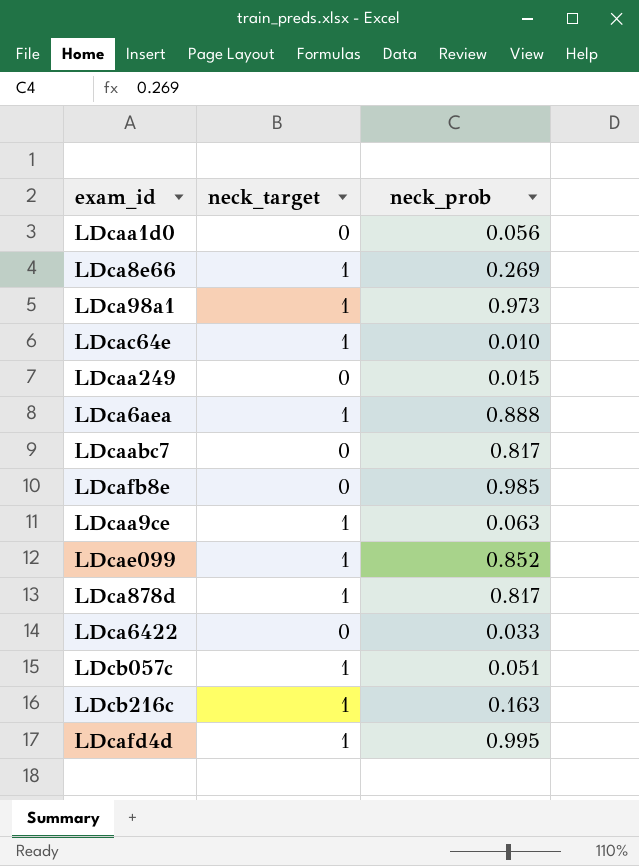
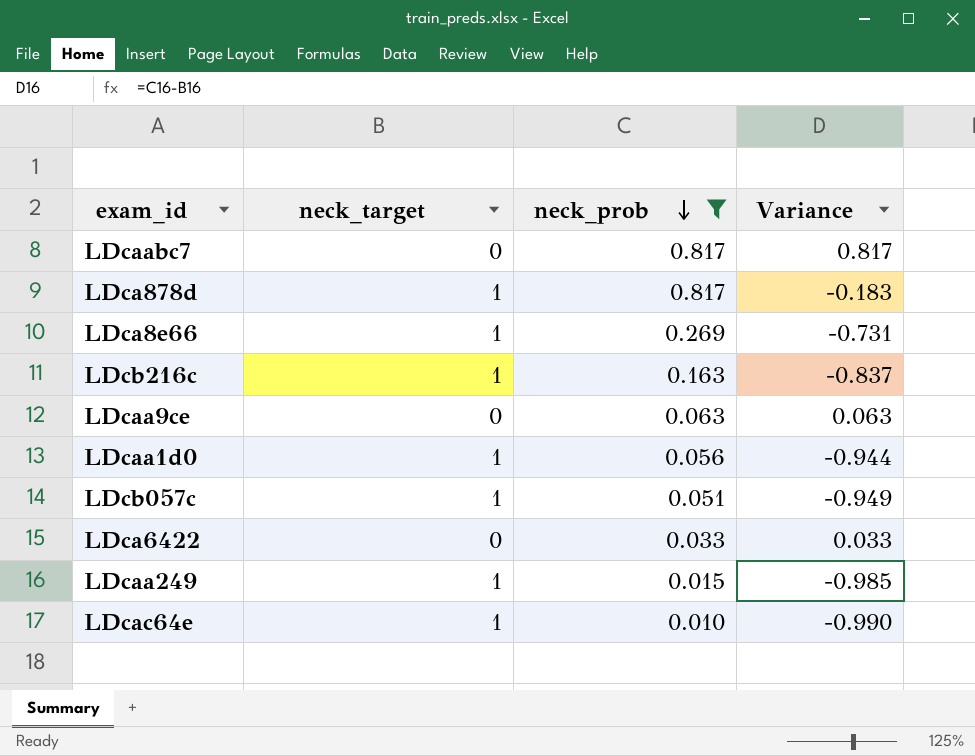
filter: none -> neck_prob <= 0.817
row order: none -> neck_prob descending
column Variance | formula: none -> [neck_prob] - [neck_target]
LDcaa9ce | neck_target: 1 -> 0
LDcaa1d0 | neck_target: 0 -> 1
LDcaa249 | neck_target: 0 -> 1

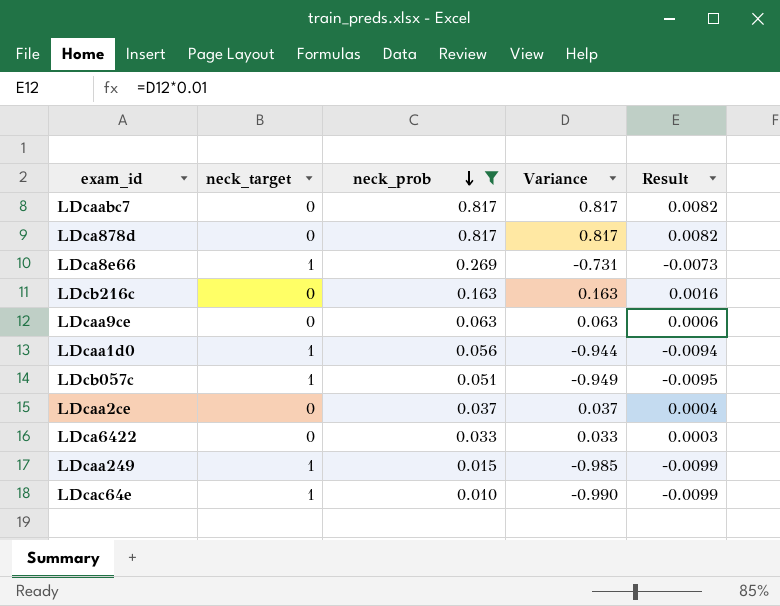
column Result | formula: none -> [Variance] * 0.01
LDca878d | neck_target: 1 -> 0
LDca878d | Variance: -0.183 -> 0.817
LDcb216c | neck_target: 1 -> 0
LDcb216c | Variance: -0.837 -> 0.163
row LDcaa2ce: none -> 0 | 0.037 | 0.037 | 0.0004

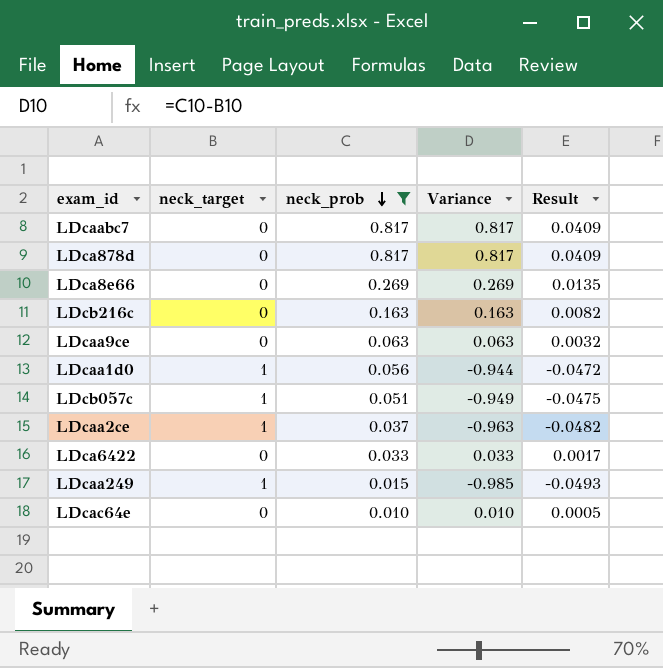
column Result | formula: [Variance] * 0.01 -> [Variance] * 0.05
LDca8e66 | neck_target: 1 -> 0
LDca8e66 | Variance: -0.731 -> 0.269
LDcaa2ce | neck_target: 0 -> 1
LDcaa2ce | Variance: 0.037 -> -0.963
LDcac64e | neck_target: 1 -> 0
LDcac64e | Variance: -0.990 -> 0.010

